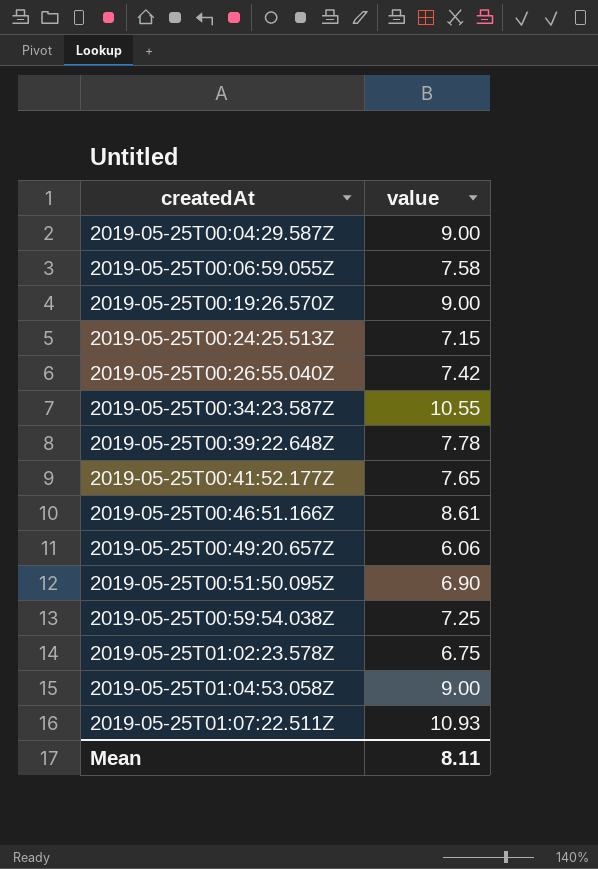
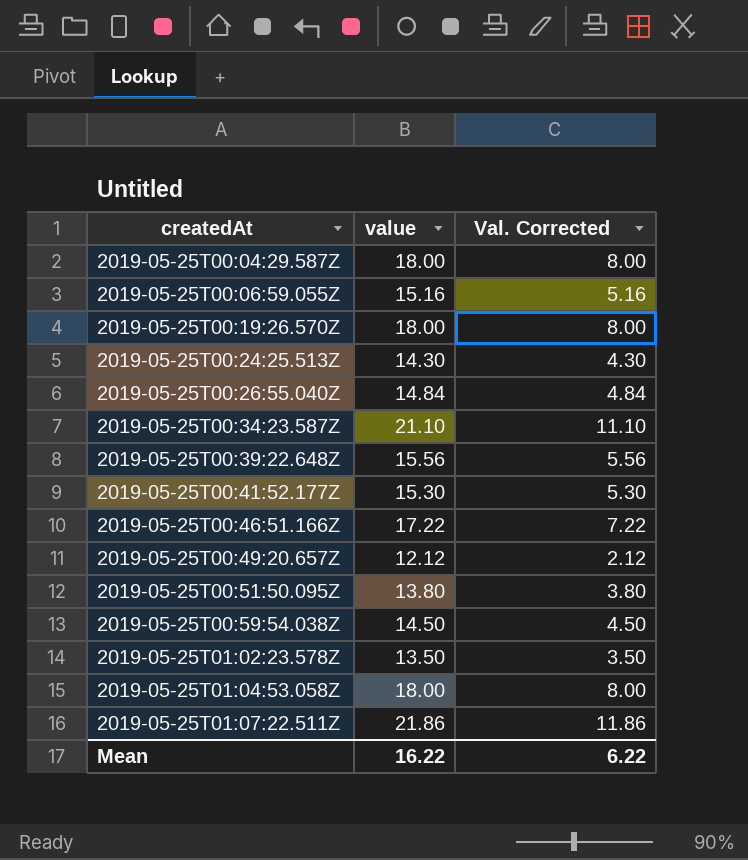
column Val. Corrected | formula: none -> [value] - 10
2019-05-25T00:04:29.587Z | value: 9.00 -> 18.00
2019-05-25T00:06:59.055Z | value: 7.58 -> 15.16
2019-05-25T00:19:26.570Z | value: 9.00 -> 18.00
2019-05-25T00:24:25.513Z | value: 7.15 -> 14.30
2019-05-25T00:26:55.040Z | value: 7.42 -> 14.84
2019-05-25T00:34:23.587Z | value: 10.55 -> 21.10
2019-05-25T00:39:22.648Z | value: 7.78 -> 15.56
2019-05-25T00:41:52.177Z | value: 7.65 -> 15.30
2019-05-25T00:46:51.166Z | value: 8.61 -> 17.22
2019-05-25T00:49:20.657Z | value: 6.06 -> 12.12
2019-05-25T00:51:50.095Z | value: 6.90 -> 13.80
2019-05-25T00:59:54.038Z | value: 7.25 -> 14.50
2019-05-25T01:02:23.578Z | value: 6.75 -> 13.50
2019-05-25T01:04:53.058Z | value: 9.00 -> 18.00
2019-05-25T01:07:22.511Z | value: 10.93 -> 21.86
Mean | value: 8.11 -> 16.22

